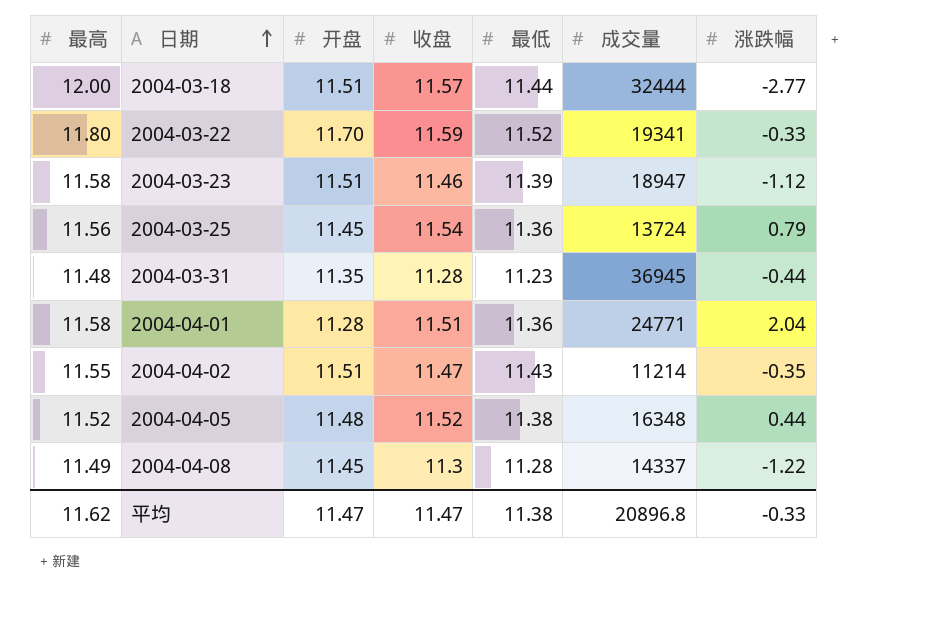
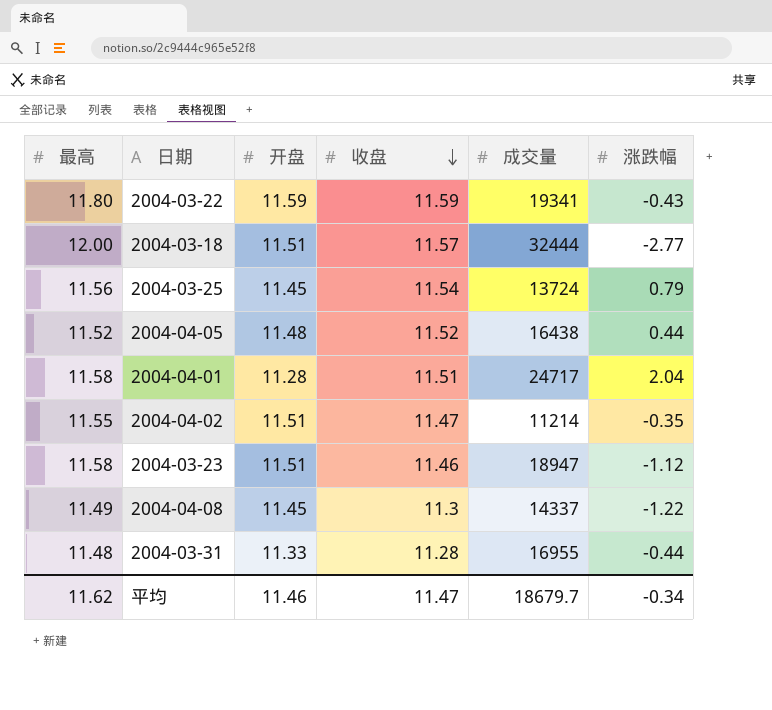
row order: 日期 ascending -> 收盘 descending
column 最低 | position: 5 -> none
2004-03-22 | 开盘: 11.70 -> 11.59
2004-03-22 | 涨跌幅: -0.33 -> -0.43
2004-04-05 | 成交量: 16348 -> 16438
2004-04-01 | 成交量: 24771 -> 24717
2004-03-31 | 开盘: 11.35 -> 11.33
2004-03-31 | 成交量: 36945 -> 16955
平均 | 开盘: 11.47 -> 11.46
平均 | 成交量: 20896.8 -> 18679.7
平均 | 涨跌幅: -0.33 -> -0.34

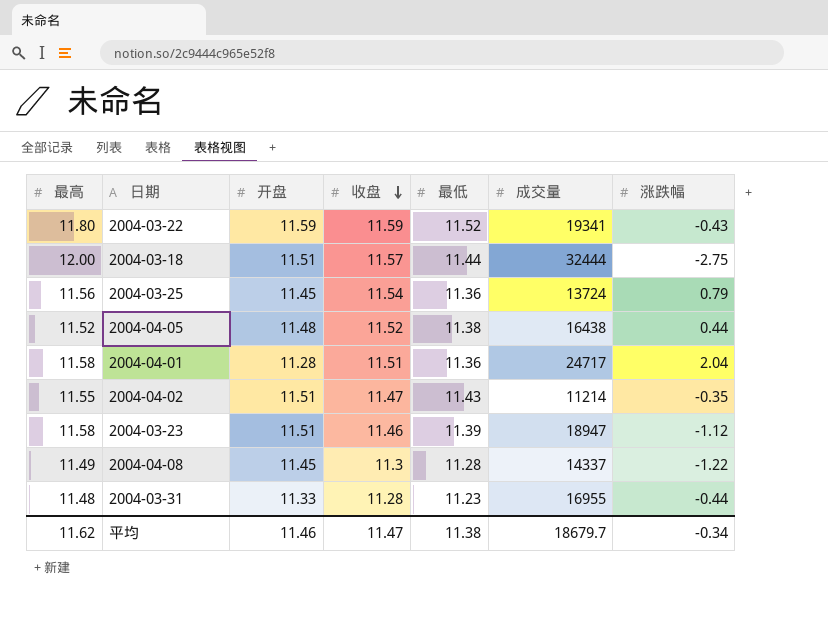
column 最低 | position: none -> 5
2004-03-18 | 涨跌幅: -2.77 -> -2.75

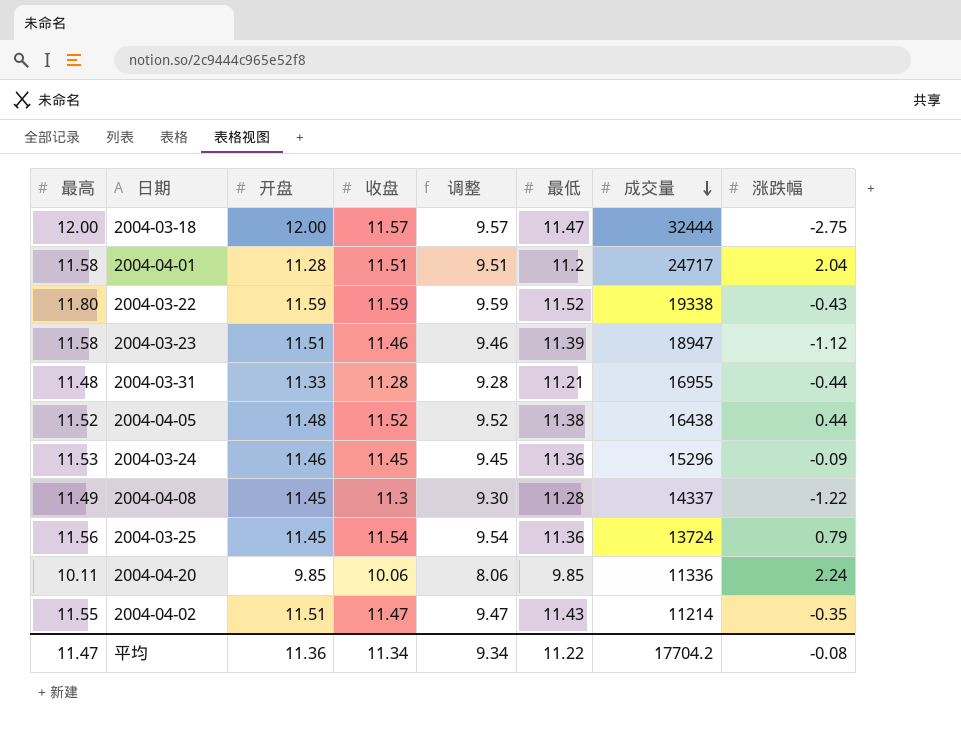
row order: 收盘 descending -> 成交量 descending
column 调整 | formula: none -> [收盘] - 2
2004-03-18 | 开盘: 11.51 -> 12.00
2004-03-18 | 最低: 11.44 -> 11.47
2004-04-01 | 最低: 11.36 -> 11.2
2004-03-22 | 成交量: 19341 -> 19338
2004-03-31 | 最低: 11.23 -> 11.21
row 2004-03-24: none -> 11.53 | 11.46 | 11.45 | 9.45 | 11.36 | 15296 | -0.09
row 2004-04-20: none -> 10.11 | 9.85 | 10.06 | 8.06 | 9.85 | 11336 | 2.24
平均 | 最高: 11.62 -> 11.47
平均 | 开盘: 11.46 -> 11.36
平均 | 收盘: 11.47 -> 11.34
平均 | 最低: 11.38 -> 11.22
平均 | 成交量: 18679.7 -> 17704.2
平均 | 涨跌幅: -0.34 -> -0.08

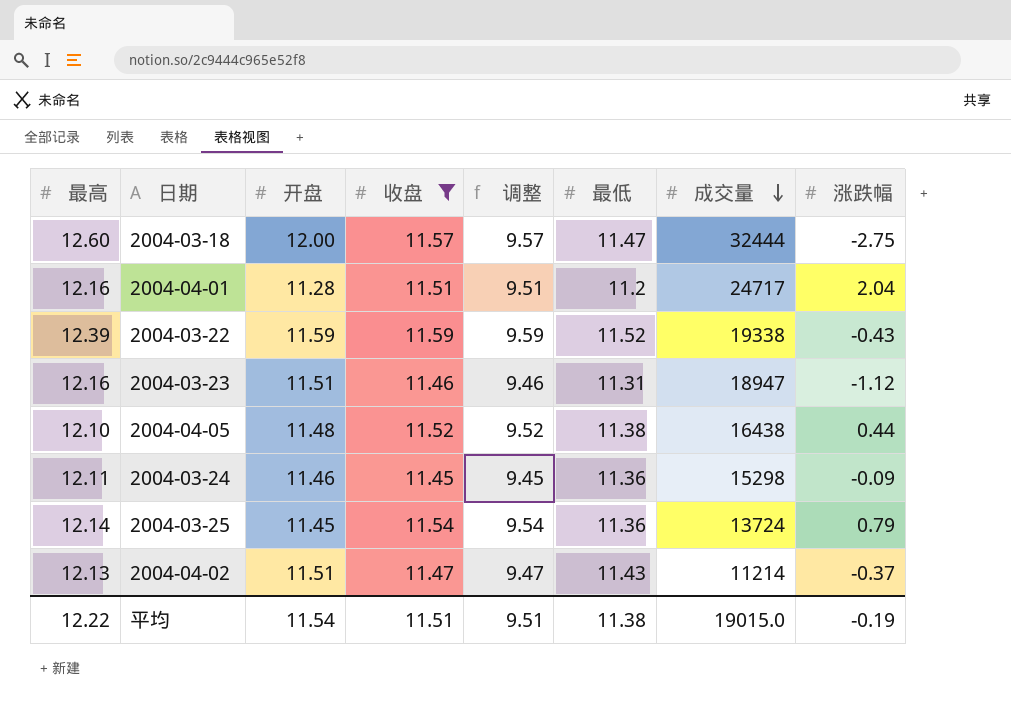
filter: none -> 收盘 >= 11.45
2004-03-18 | 最高: 12.00 -> 12.60
2004-04-01 | 最高: 11.58 -> 12.16
2004-03-22 | 最高: 11.80 -> 12.39
2004-03-23 | 最高: 11.58 -> 12.16
2004-03-23 | 最低: 11.39 -> 11.31
2004-04-05 | 最高: 11.52 -> 12.10
2004-03-24 | 最高: 11.53 -> 12.11
2004-03-24 | 成交量: 15296 -> 15298
2004-03-25 | 最高: 11.56 -> 12.14
2004-04-02 | 最高: 11.55 -> 12.13
2004-04-02 | 涨跌幅: -0.35 -> -0.37
平均 | 最高: 11.47 -> 12.22
平均 | 开盘: 11.36 -> 11.54
平均 | 收盘: 11.34 -> 11.51
平均 | 调整: 9.34 -> 9.51
平均 | 最低: 11.22 -> 11.38
平均 | 成交量: 17704.2 -> 19015.0
平均 | 涨跌幅: -0.08 -> -0.19

